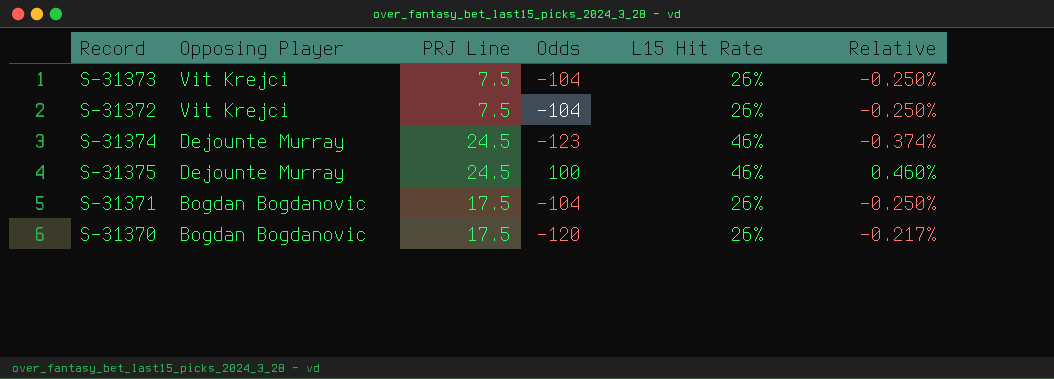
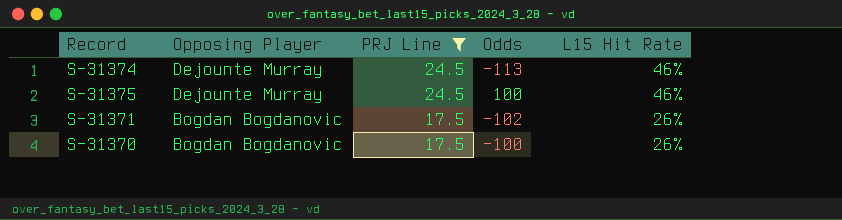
filter: none -> PRJ Line != 7.5
column Relative | formula: [L15 Hit Rate] / [Odds] -> none
S-31374 | Odds: -123 -> -113
S-31371 | Odds: -104 -> -102
S-31370 | Odds: -120 -> -100

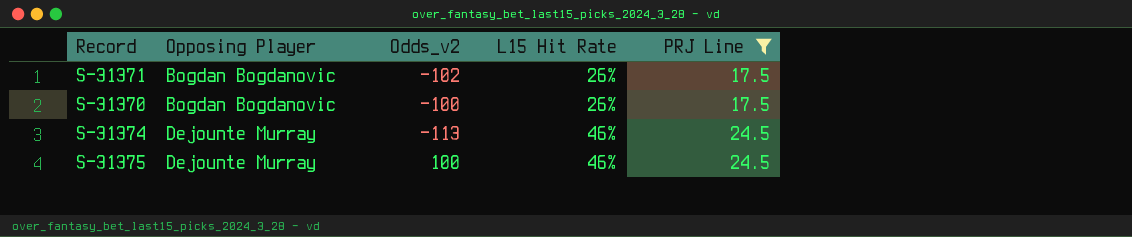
row order: Opposing Player descending -> Opposing Player ascending
column name: Odds -> Odds_v2
column PRJ Line | position: 3 -> 5

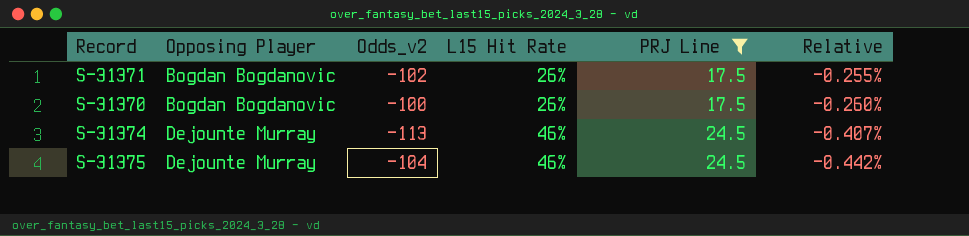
column Relative | formula: none -> [L15 Hit Rate] / [Odds_v2]
S-31375 | Odds_v2: 100 -> -104

